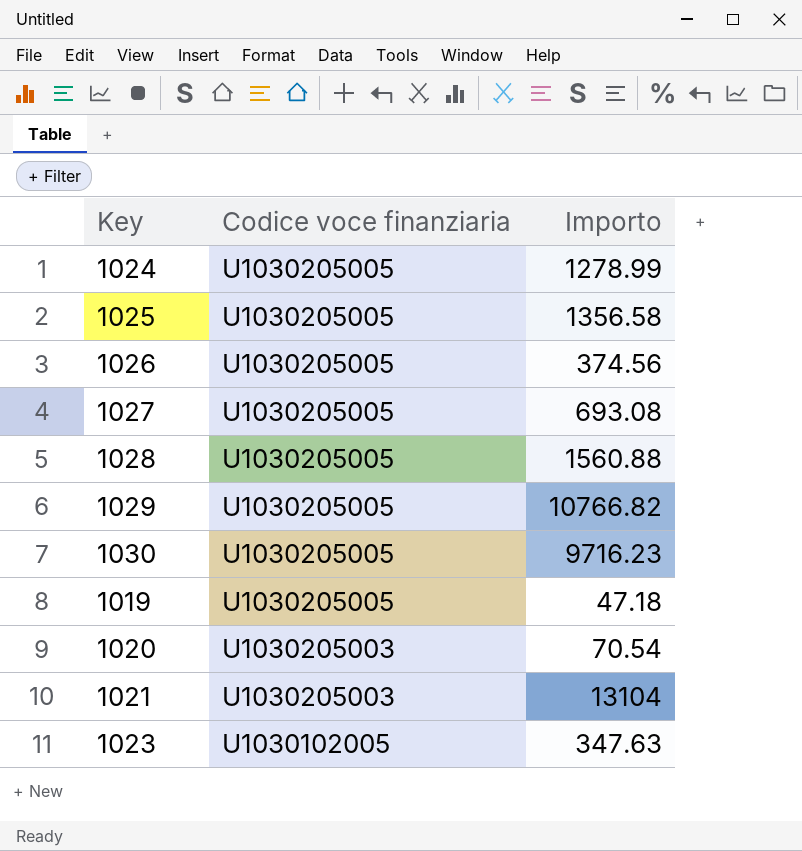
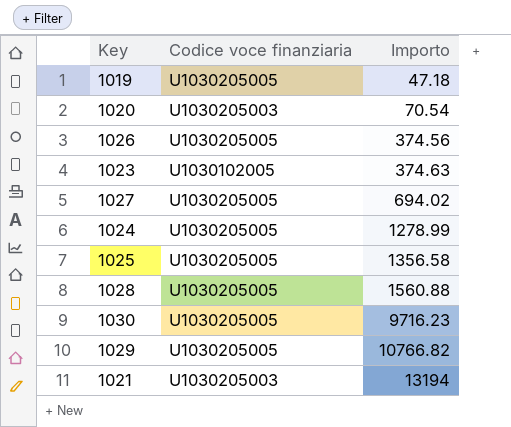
row order: Codice voce finanziaria descending -> Importo ascending
1023 | Importo: 347.63 -> 374.63
1027 | Importo: 693.08 -> 694.02
1021 | Importo: 13104 -> 13194

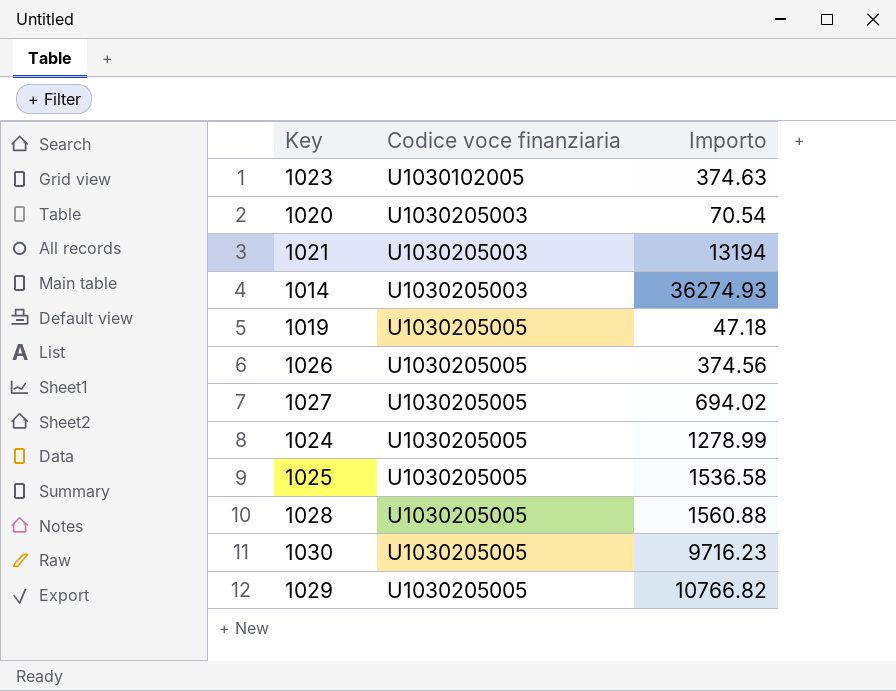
row order: Importo ascending -> Codice voce finanziaria ascending
row 1014: none -> U1030205003 | 36274.93
1025 | Importo: 1356.58 -> 1536.58

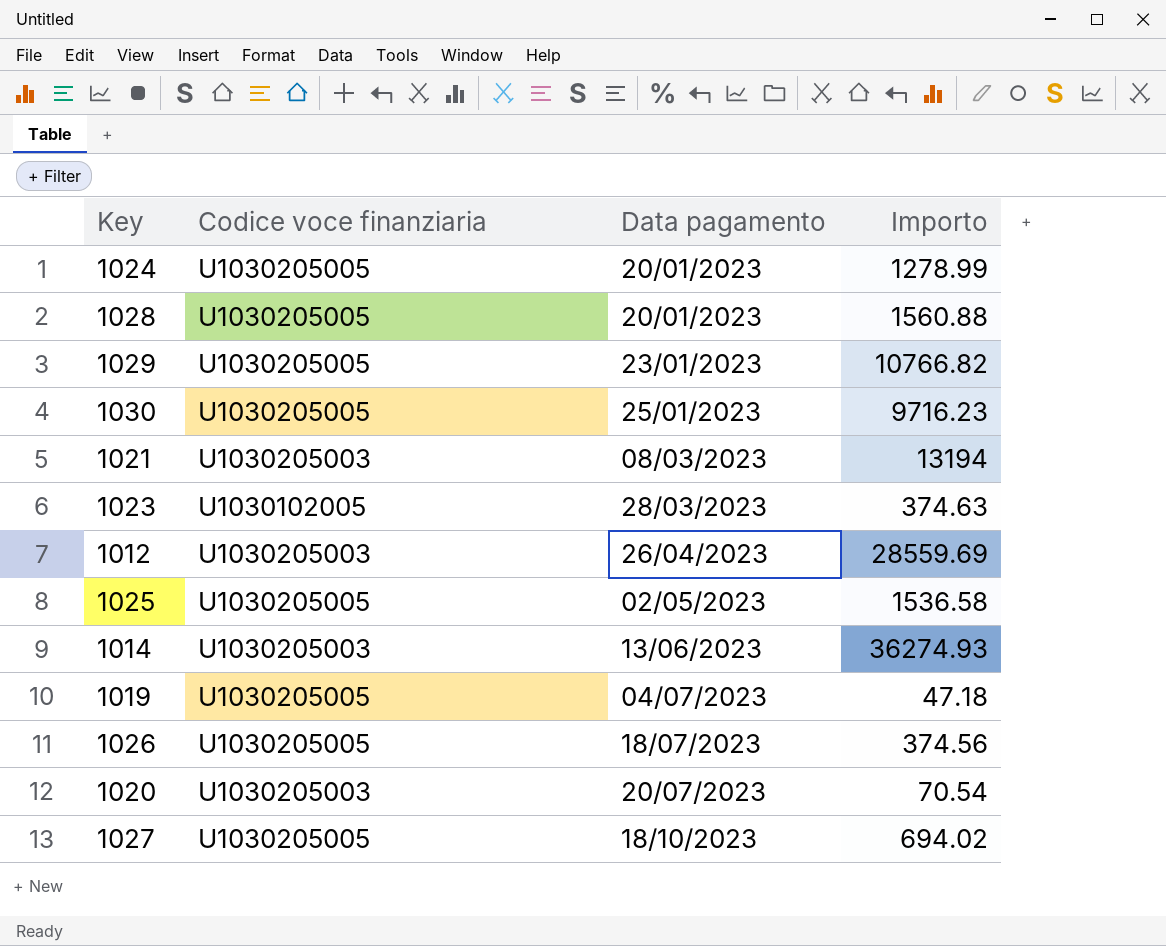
row order: Codice voce finanziaria ascending -> Data pagamento ascending
column Data pagamento | position: none -> 3
row 1012: none -> U1030205003 | 26/04/2023 | 28559.69

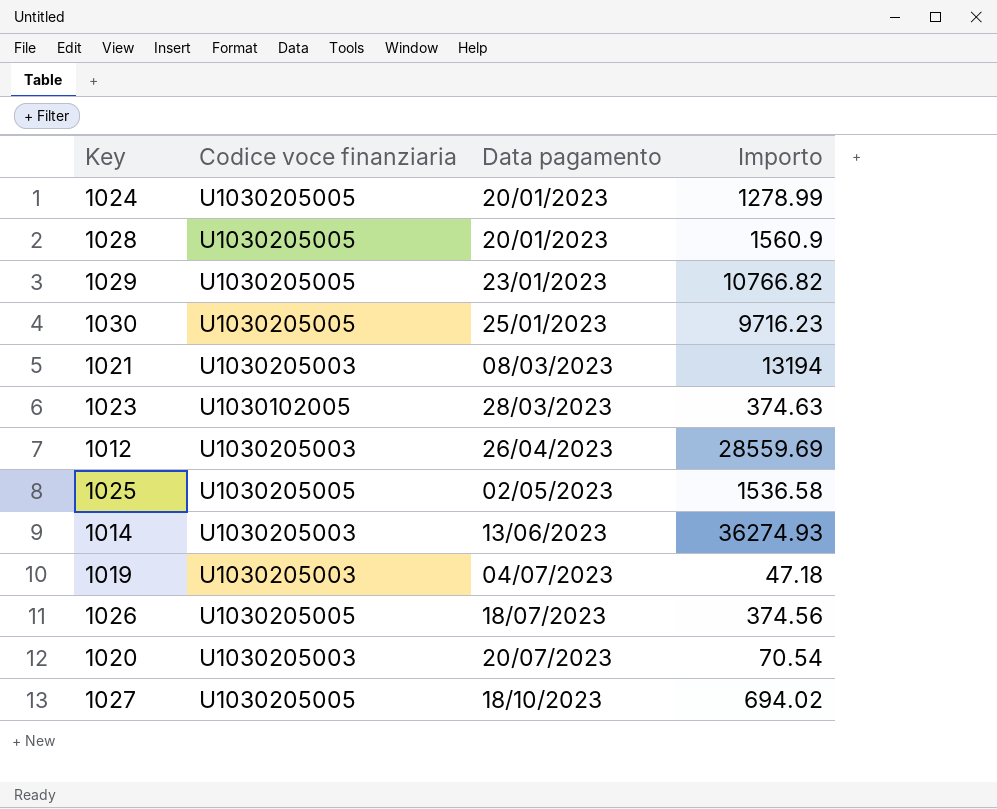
1028 | Importo: 1560.88 -> 1560.9
1019 | Codice voce finanziaria: U1030205005 -> U1030205003

